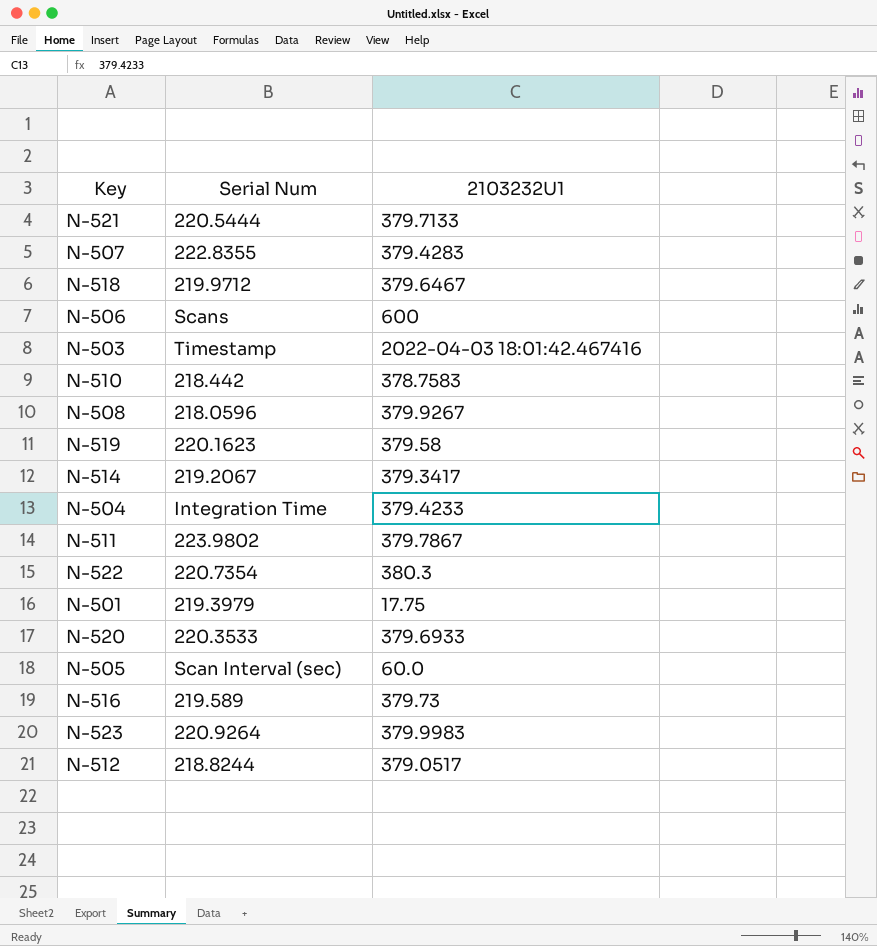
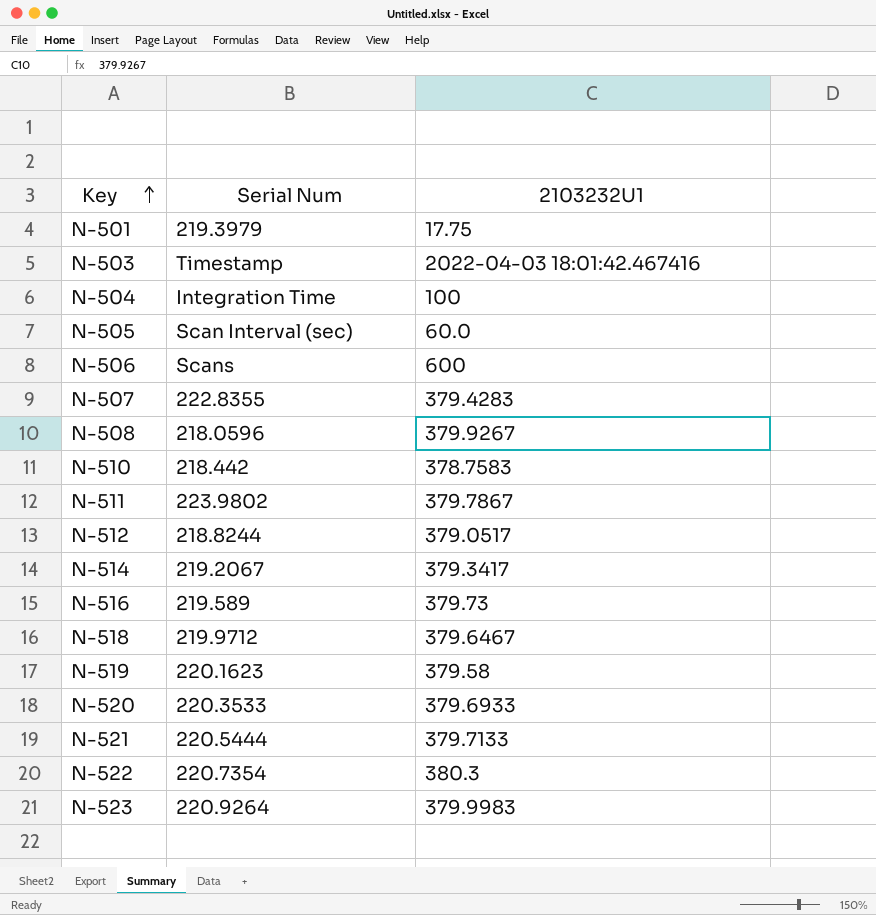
row order: none -> Key ascending
N-504 | 2103232U1: 379.4233 -> 100

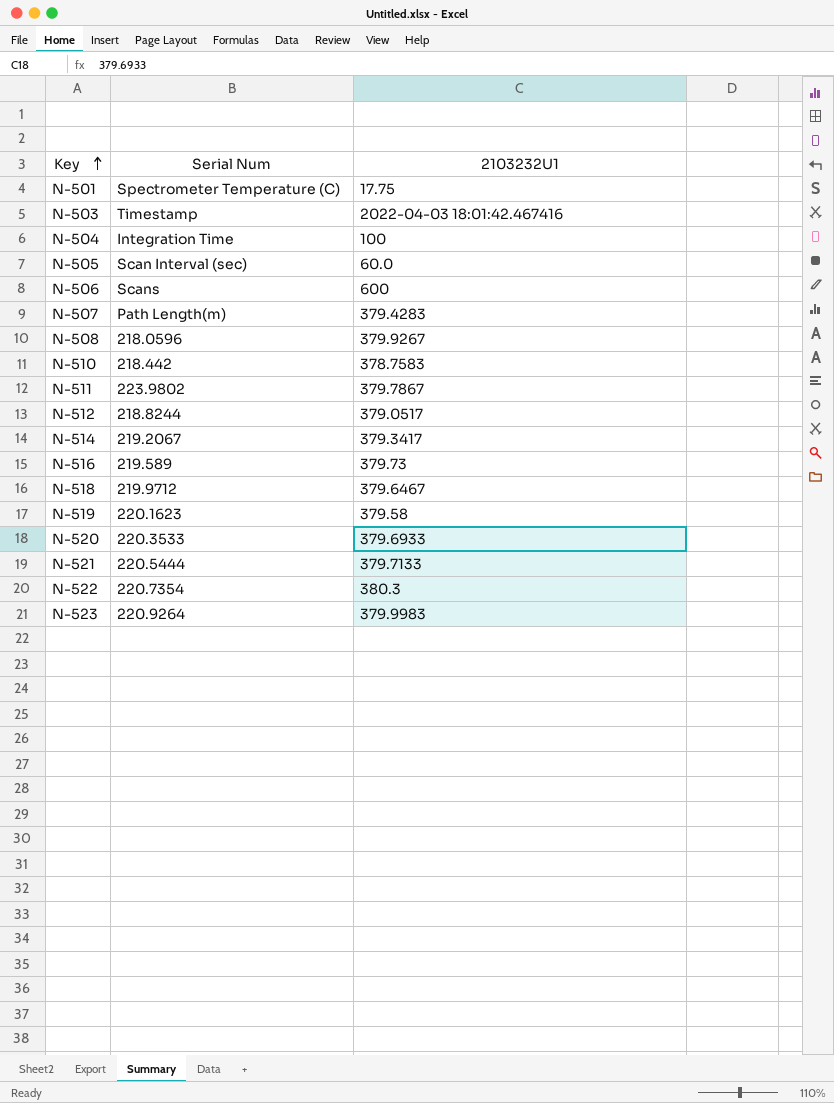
N-501 | Serial Num: 219.3979 -> Spectrometer Temperature (C)
N-507 | Serial Num: 222.8355 -> Path Length(m)

